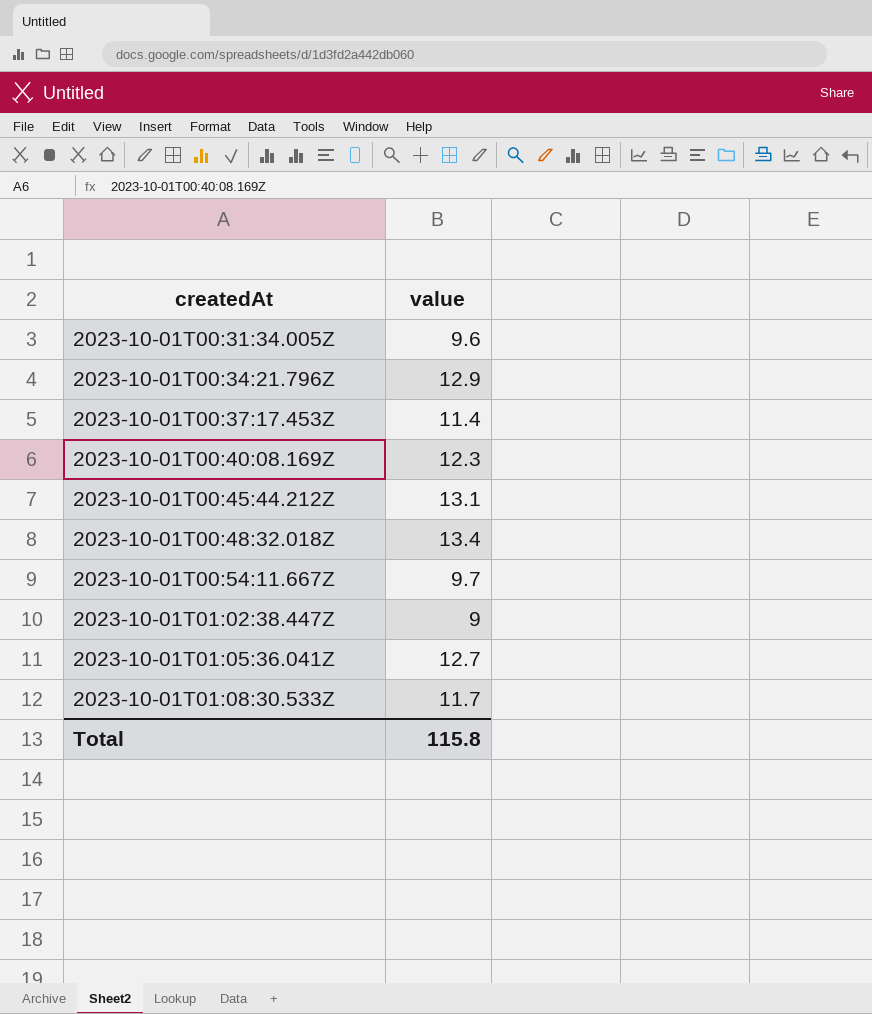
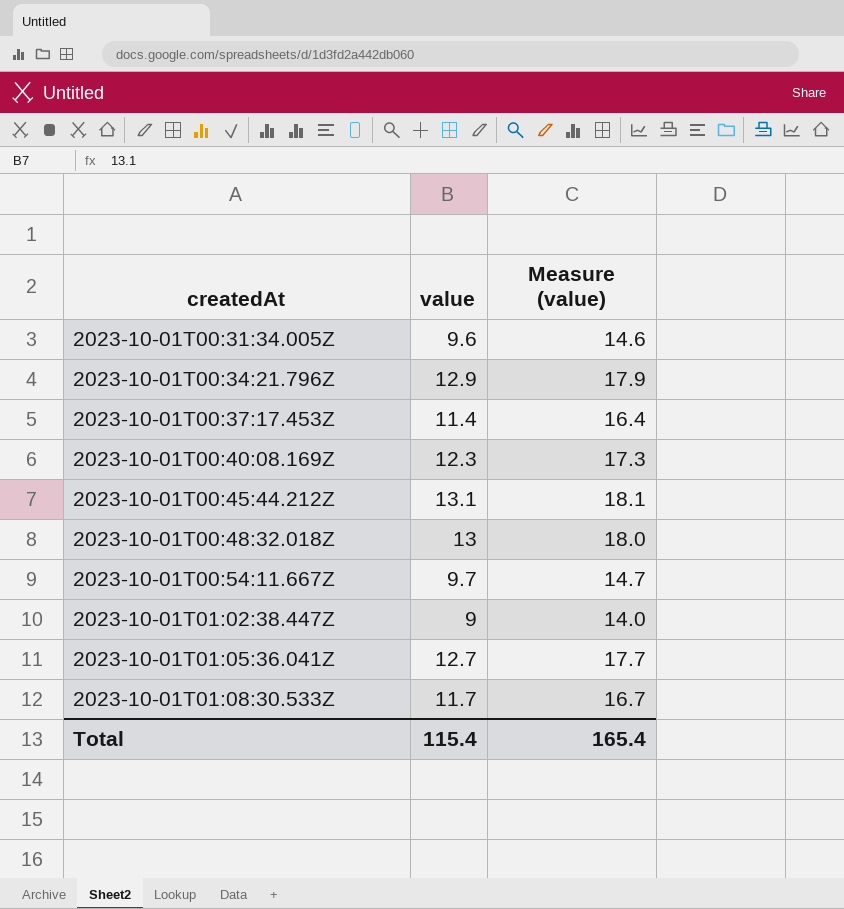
column Measure (value) | formula: none -> [value] + 5
2023-10-01T00:48:32.018Z | value: 13.4 -> 13
Total | value: 115.8 -> 115.4

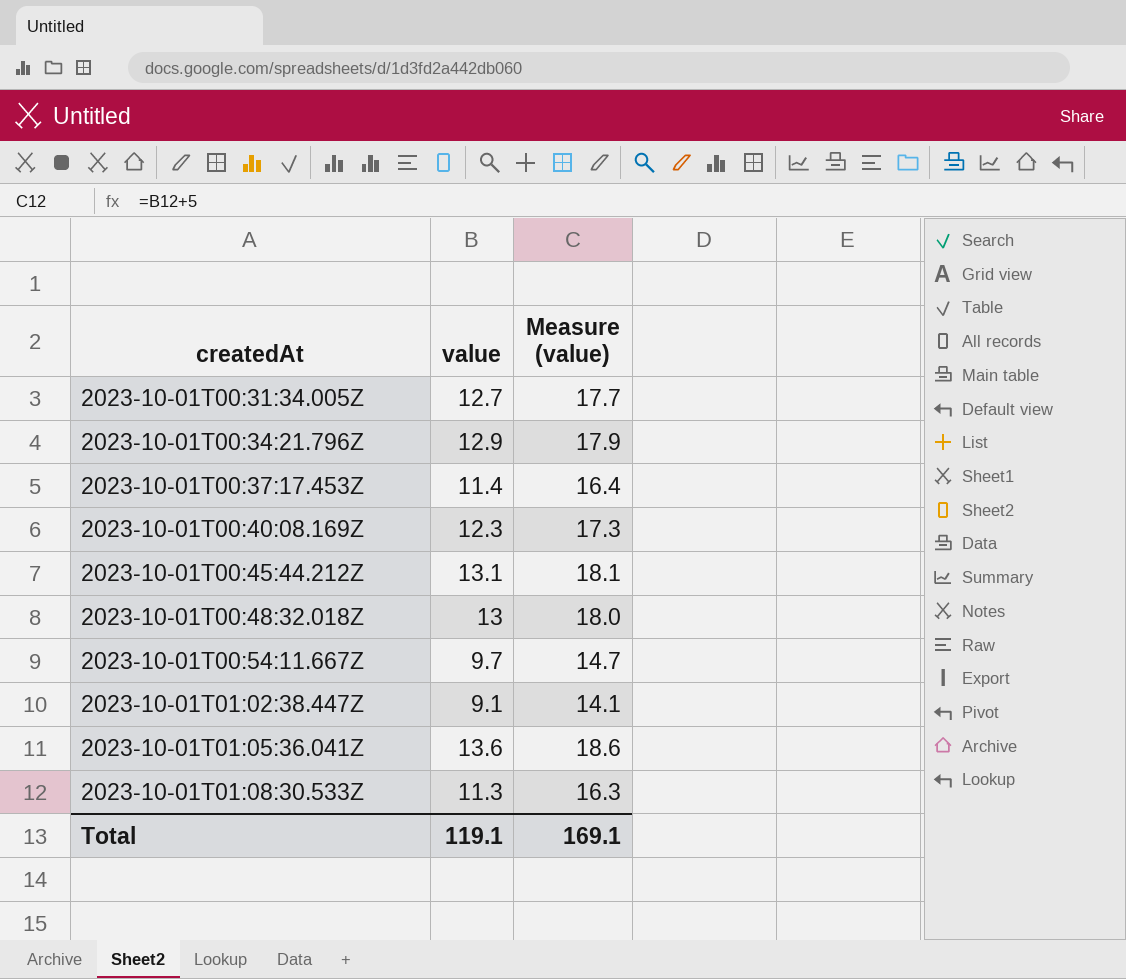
2023-10-01T00:31:34.005Z | value: 9.6 -> 12.7
2023-10-01T00:31:34.005Z | Measure (value): 14.6 -> 17.7
2023-10-01T01:02:38.447Z | value: 9 -> 9.1
2023-10-01T01:02:38.447Z | Measure (value): 14.0 -> 14.1
2023-10-01T01:05:36.041Z | value: 12.7 -> 13.6
2023-10-01T01:05:36.041Z | Measure (value): 17.7 -> 18.6
2023-10-01T01:08:30.533Z | value: 11.7 -> 11.3
2023-10-01T01:08:30.533Z | Measure (value): 16.7 -> 16.3
Total | value: 115.4 -> 119.1
Total | Measure (value): 165.4 -> 169.1

